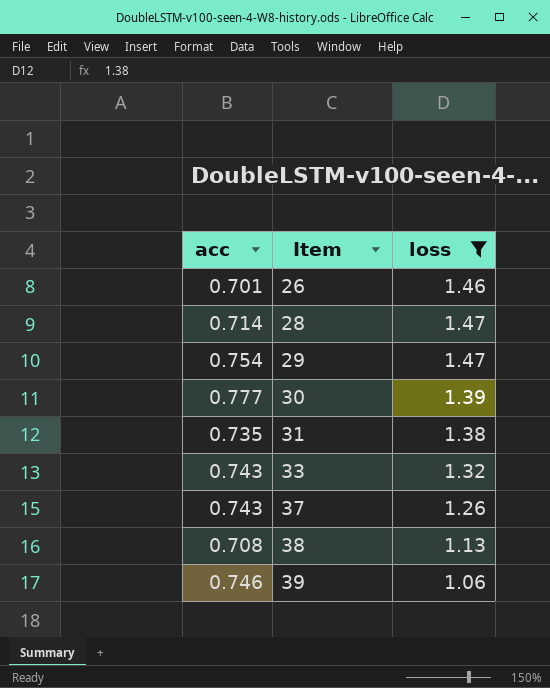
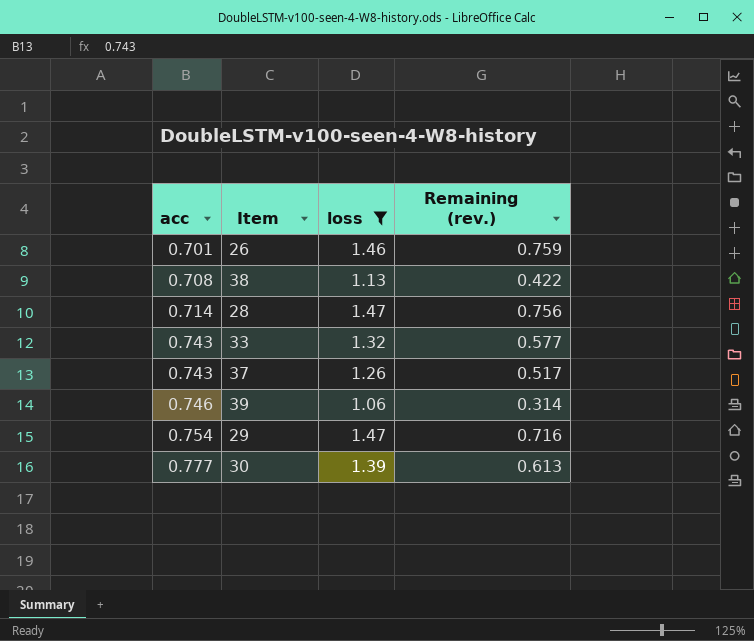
row order: Item ascending -> acc ascending
column Remaining (rev.) | formula: none -> [loss] - [acc]
row 31: 0.735 | 1.38 -> none

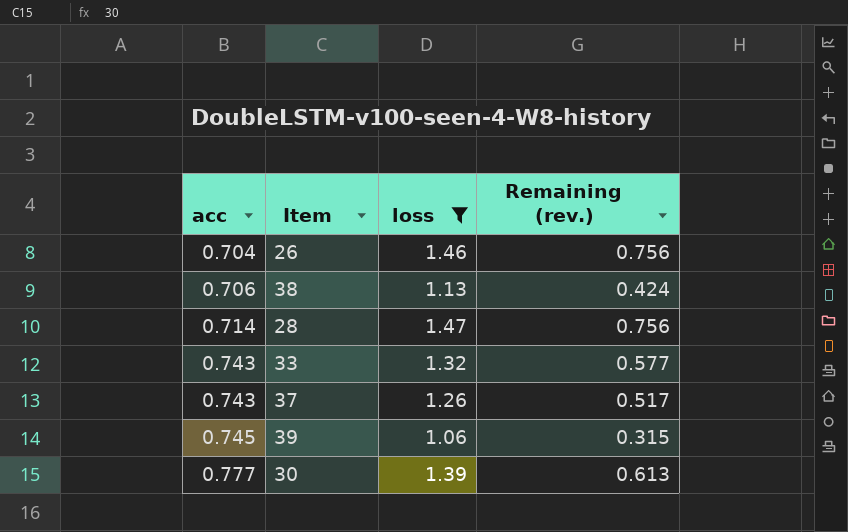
row 29: 0.754 | 1.47 | 0.716 -> none
26 | acc: 0.701 -> 0.704
26 | Remaining (rev.): 0.759 -> 0.756
38 | acc: 0.708 -> 0.706
38 | Remaining (rev.): 0.422 -> 0.424
39 | acc: 0.746 -> 0.745
39 | Remaining (rev.): 0.314 -> 0.315

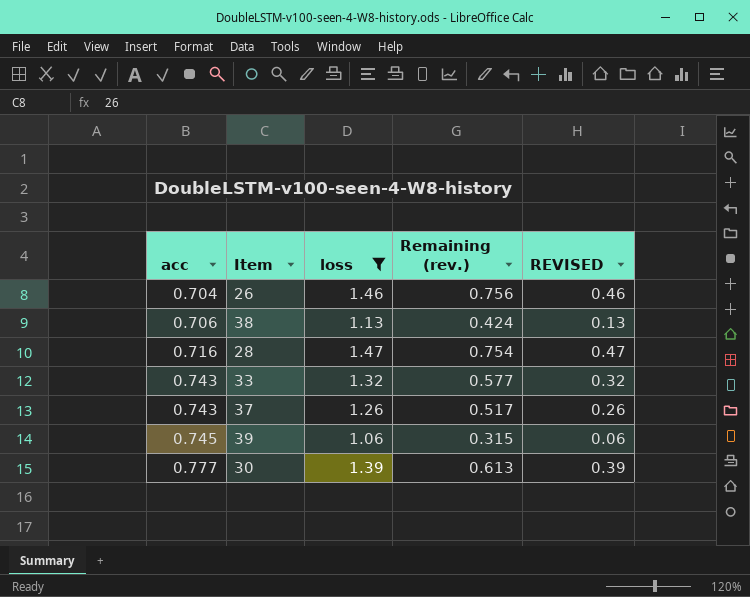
column REVISED | formula: none -> [loss] - 1
28 | acc: 0.714 -> 0.716
28 | Remaining (rev.): 0.756 -> 0.754

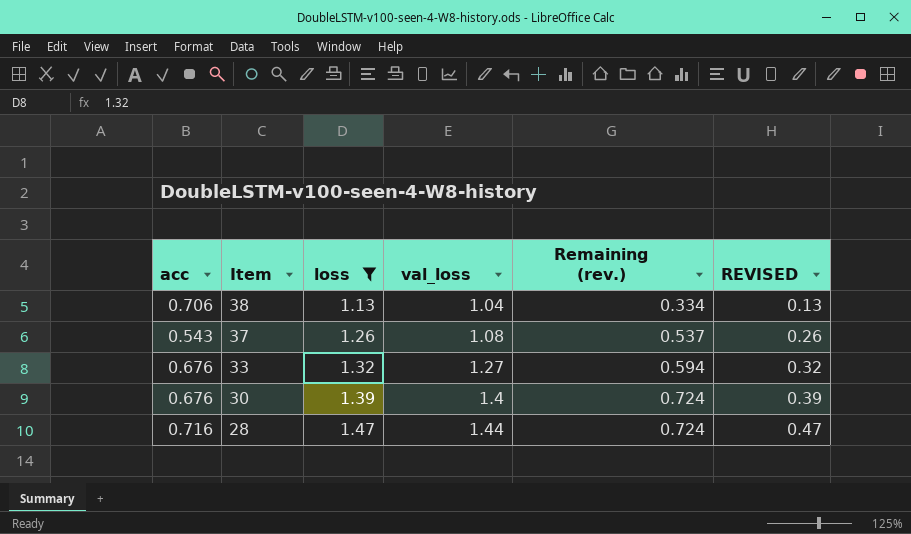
row order: acc ascending -> Item descending
column val_loss | position: none -> 4
column Remaining (rev.) | formula: [loss] - [acc] -> [val_loss] - [acc]
row 26: 0.704 | 1.46 | 0.756 | 0.46 -> none
row 39: 0.745 | 1.06 | 0.315 | 0.06 -> none
37 | acc: 0.743 -> 0.543
33 | acc: 0.743 -> 0.676
30 | acc: 0.777 -> 0.676

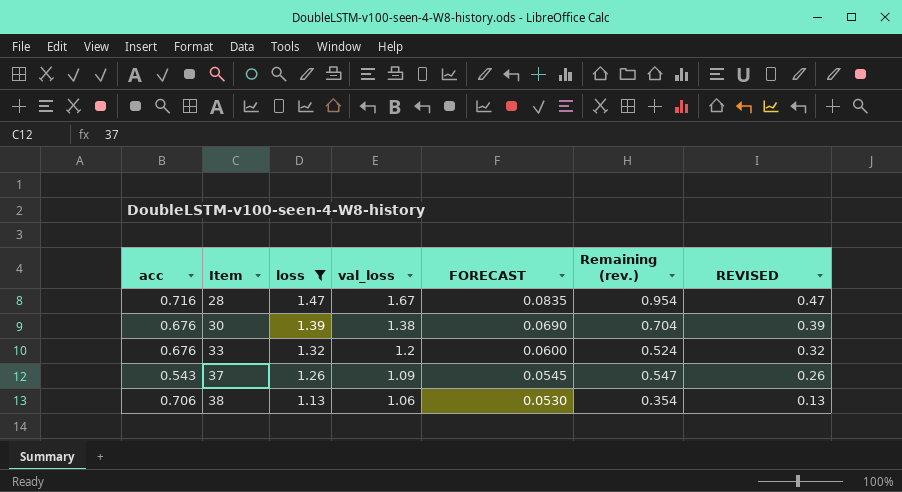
row order: Item descending -> Item ascending
column FORECAST | formula: none -> [val_loss] * 0.05
28 | val_loss: 1.44 -> 1.67
28 | Remaining (rev.): 0.724 -> 0.954
30 | val_loss: 1.4 -> 1.38
30 | Remaining (rev.): 0.724 -> 0.704
33 | val_loss: 1.27 -> 1.2
33 | Remaining (rev.): 0.594 -> 0.524
37 | val_loss: 1.08 -> 1.09
37 | Remaining (rev.): 0.537 -> 0.547
38 | val_loss: 1.04 -> 1.06
38 | Remaining (rev.): 0.334 -> 0.354

